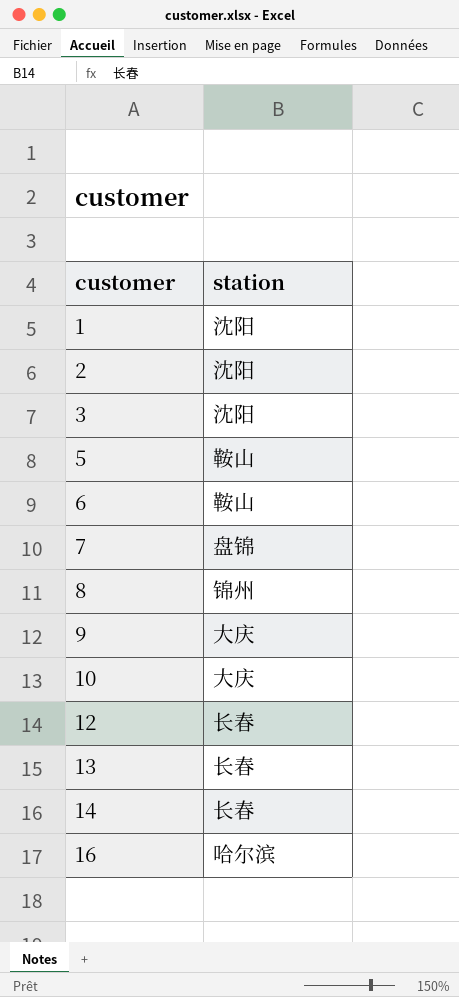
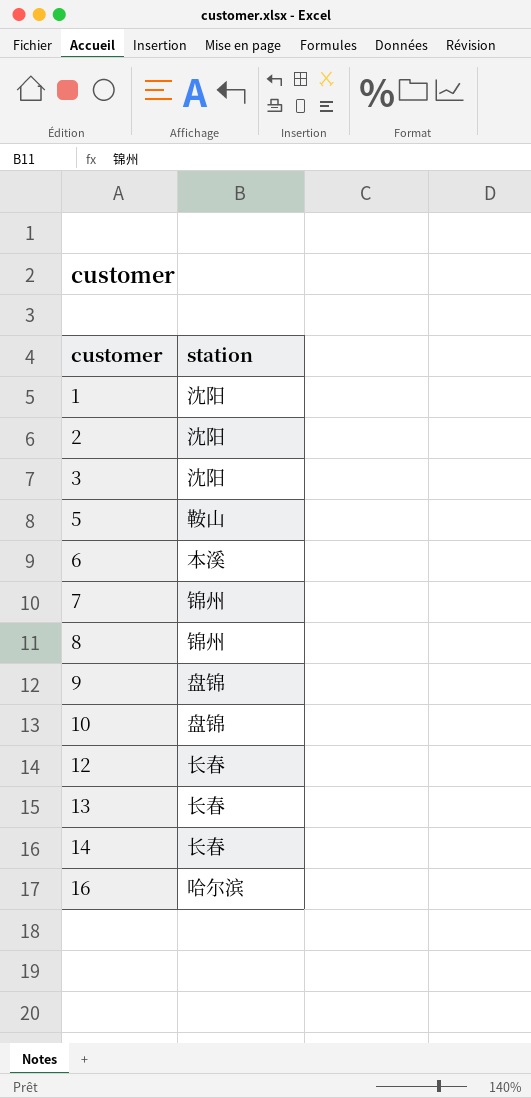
6 | station: 鞍山 -> 本溪
7 | station: 盘锦 -> 锦州
9 | station: 大庆 -> 盘锦
10 | station: 大庆 -> 盘锦

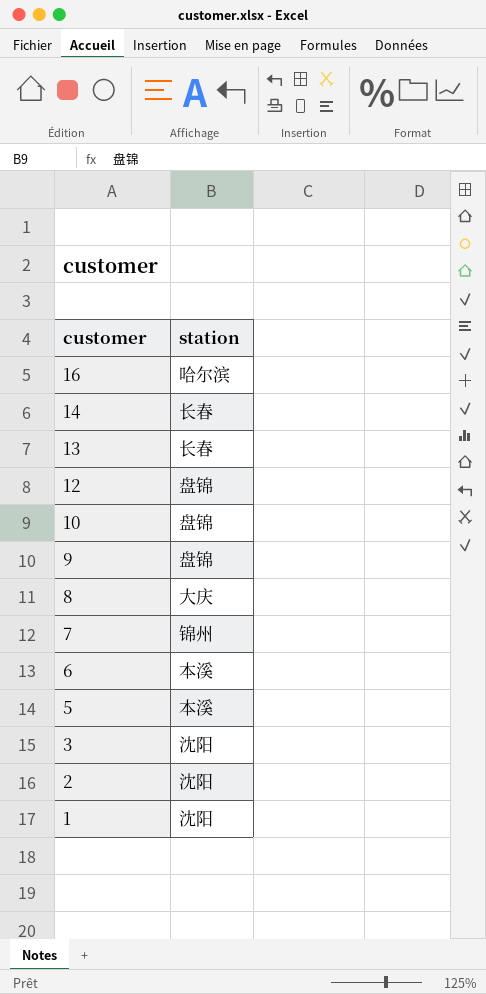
row order: customer ascending -> customer descending
12 | station: 长春 -> 盘锦
8 | station: 锦州 -> 大庆
5 | station: 鞍山 -> 本溪

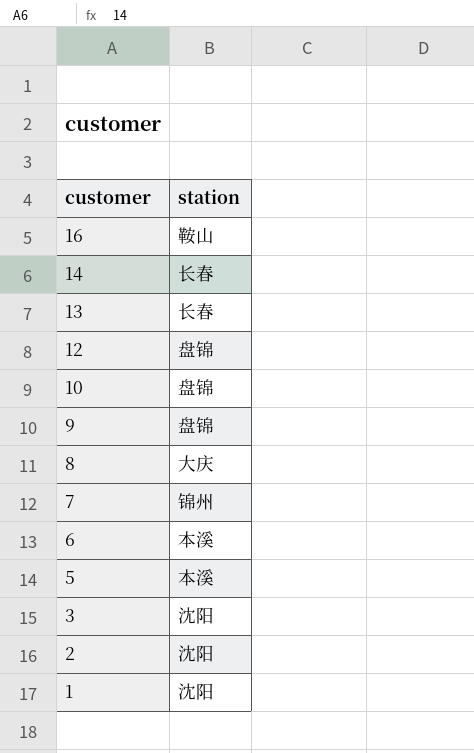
16 | station: 哈尔滨 -> 鞍山

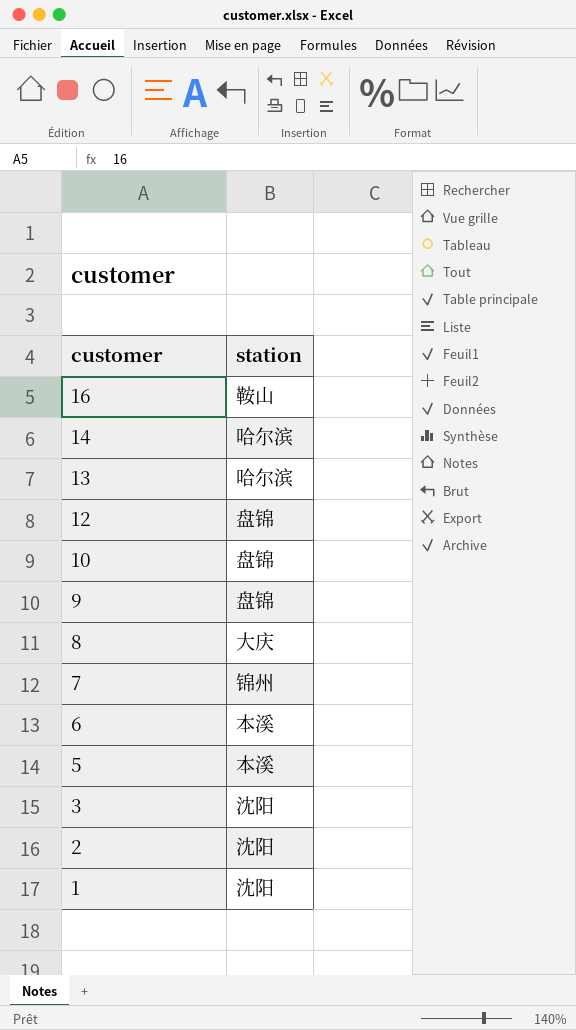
14 | station: 长春 -> 哈尔滨
13 | station: 长春 -> 哈尔滨

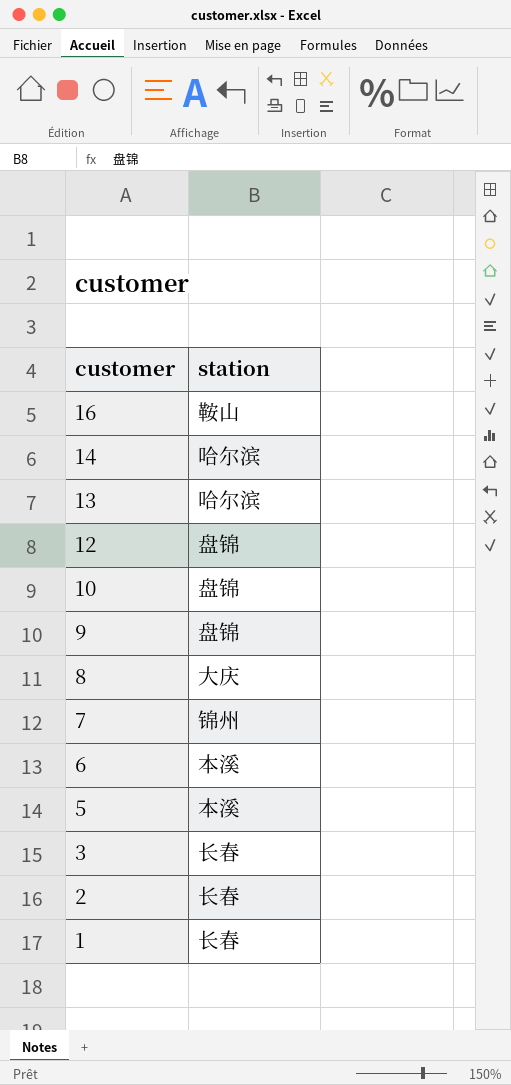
3 | station: 沈阳 -> 长春
2 | station: 沈阳 -> 长春
1 | station: 沈阳 -> 长春

